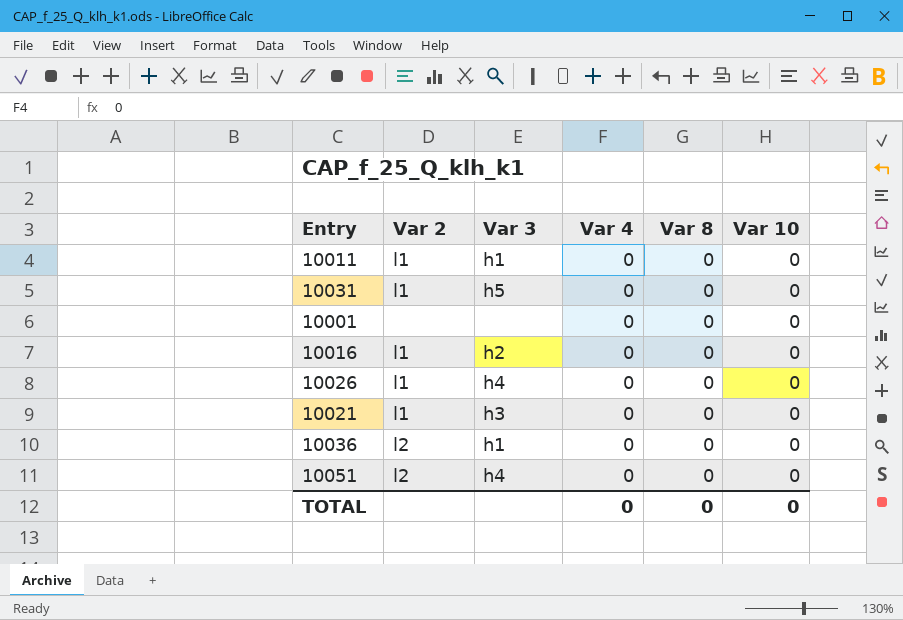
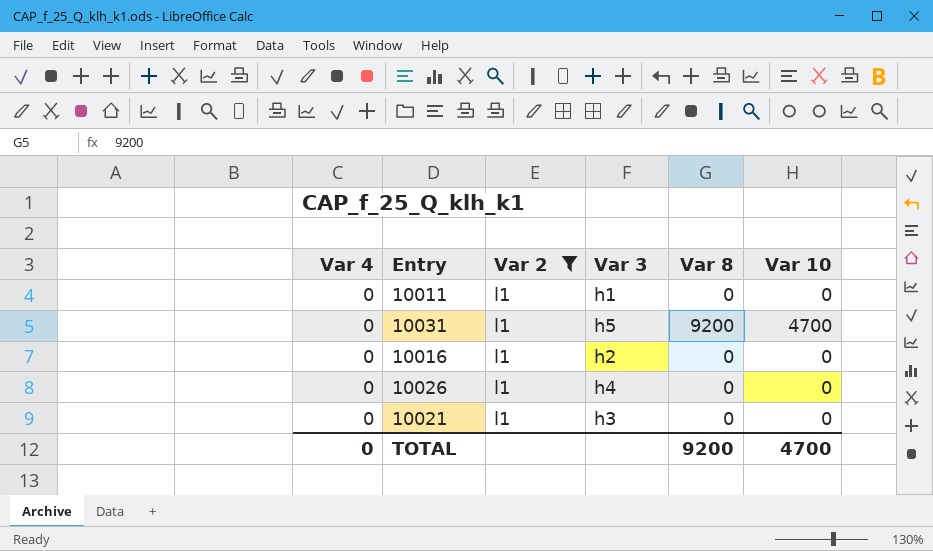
filter: none -> Var 2 = l1
column Var 4 | position: 4 -> 1
10031 | Var 8: 0 -> 9200
10031 | Var 10: 0 -> 4700
TOTAL | Var 8: 0 -> 9200
TOTAL | Var 10: 0 -> 4700

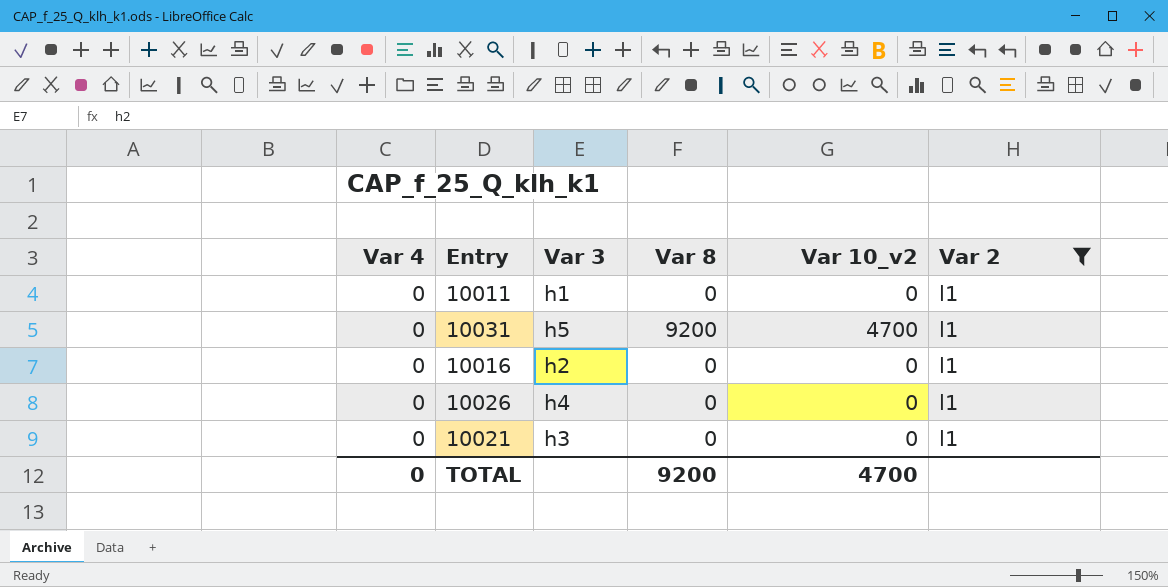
column name: Var 10 -> Var 10_v2
column Var 2 | position: 3 -> 6

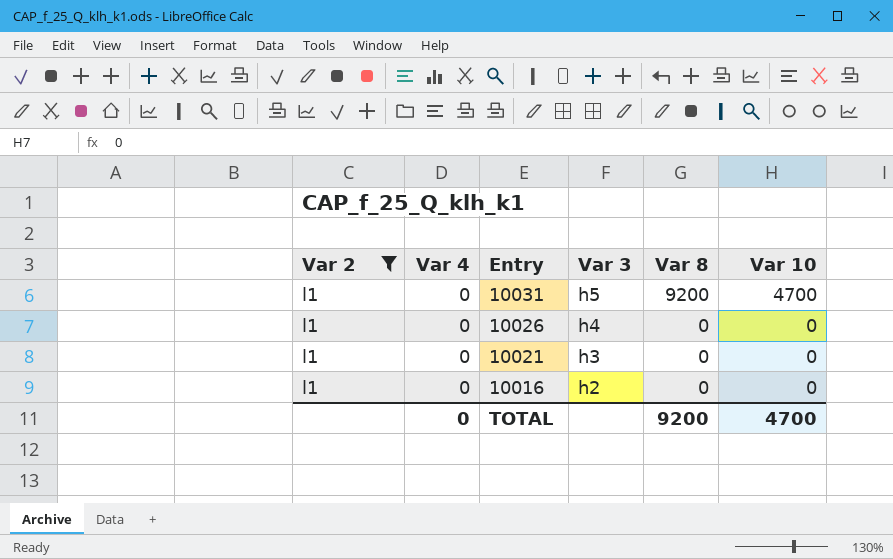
row order: none -> Entry descending
column Var 2 | position: 6 -> 1
column name: Var 10_v2 -> Var 10
row 10011: 0 | h1 | 0 | 0 | l1 -> none

